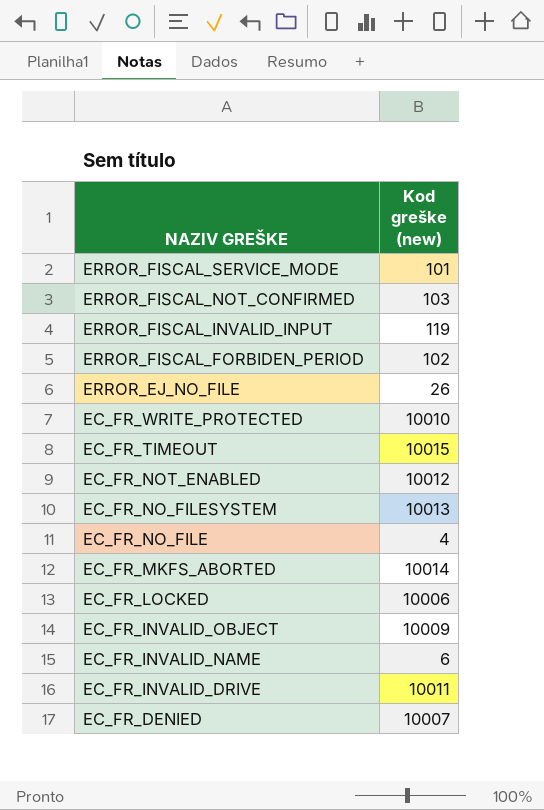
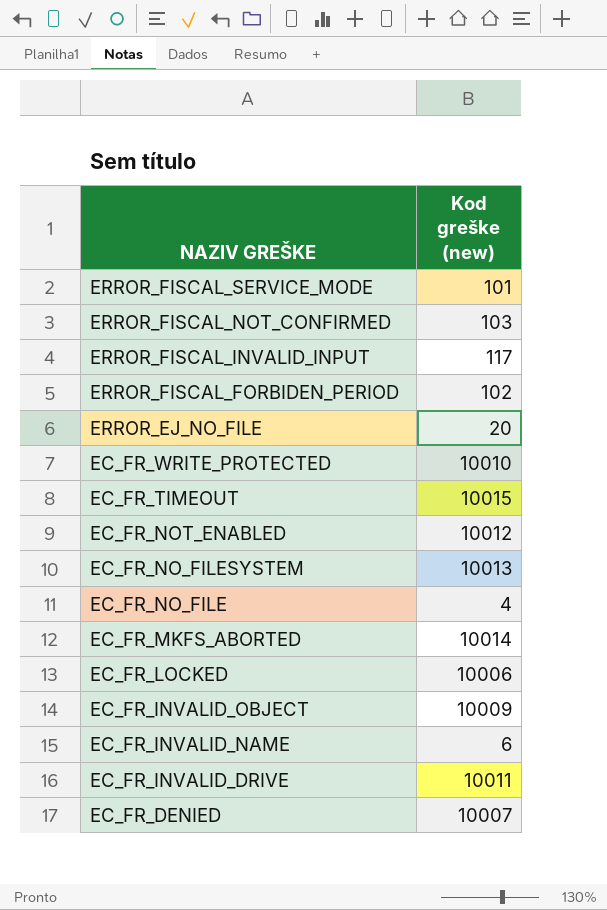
ERROR_FISCAL_INVALID_INPUT | Kod greške (new): 119 -> 117
ERROR_EJ_NO_FILE | Kod greške (new): 26 -> 20

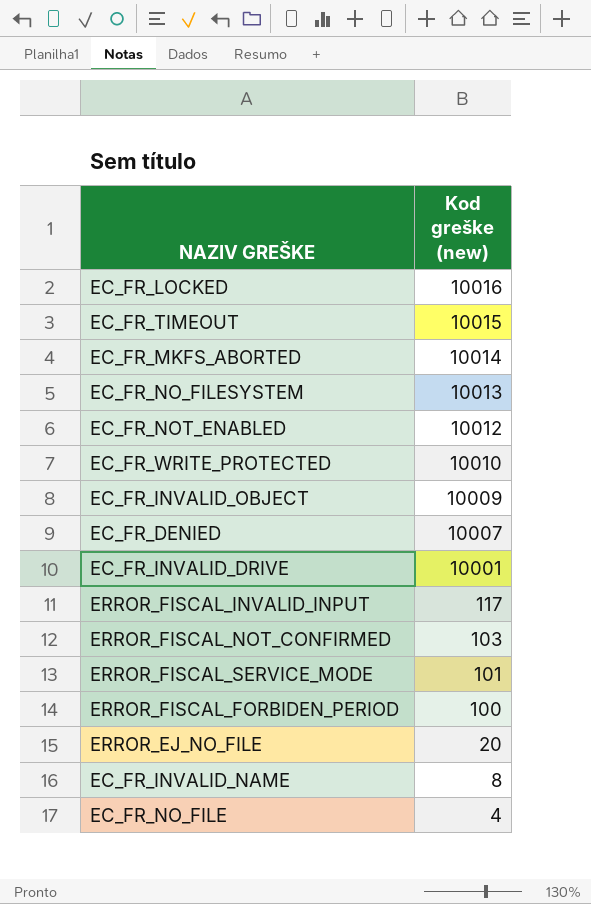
row order: NAZIV GREŠKE descending -> Kod greške (new) descending
EC_FR_LOCKED | Kod greške (new): 10006 -> 10016
EC_FR_INVALID_DRIVE | Kod greške (new): 10011 -> 10001
ERROR_FISCAL_FORBIDEN_PERIOD | Kod greške (new): 102 -> 100
EC_FR_INVALID_NAME | Kod greške (new): 6 -> 8

